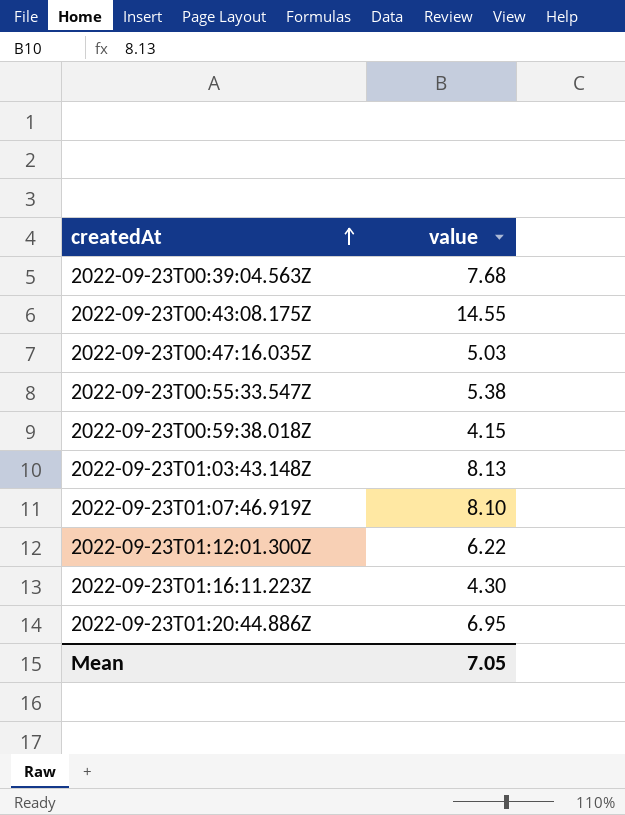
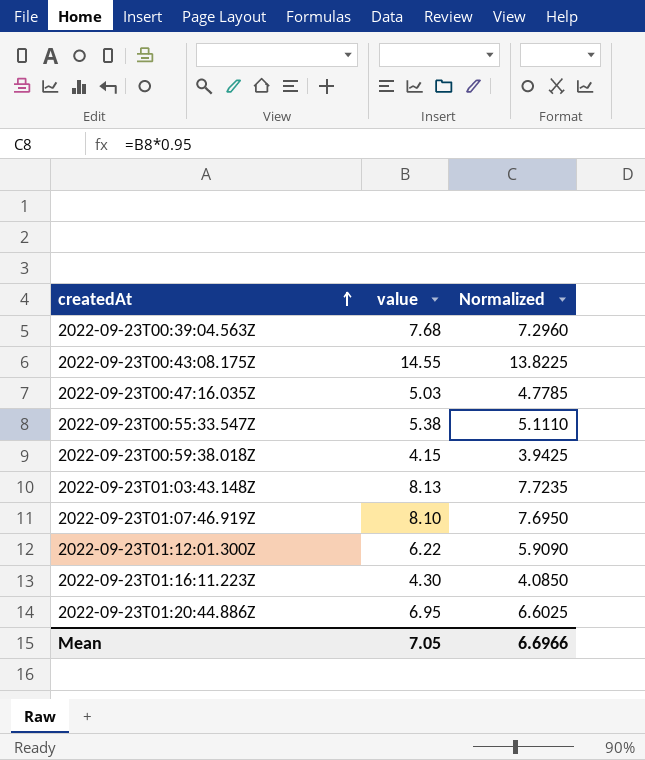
column Normalized | formula: none -> [value] * 0.95

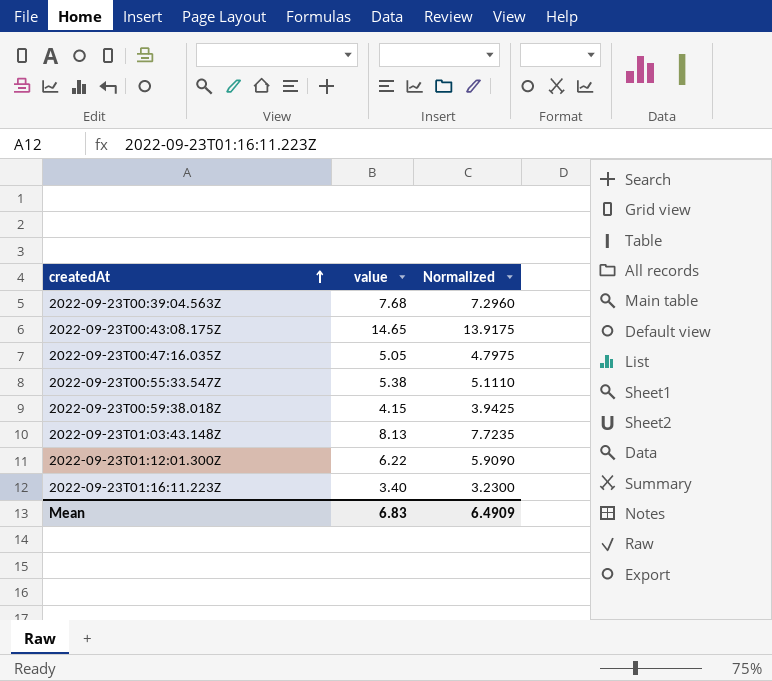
row 2022-09-23T01:07:46.919Z: 8.10 | 7.6950 -> none
row 2022-09-23T01:20:44.886Z: 6.95 | 6.6025 -> none
2022-09-23T00:43:08.175Z | value: 14.55 -> 14.65
2022-09-23T00:43:08.175Z | Normalized: 13.8225 -> 13.9175
2022-09-23T00:47:16.035Z | value: 5.03 -> 5.05
2022-09-23T00:47:16.035Z | Normalized: 4.7785 -> 4.7975
2022-09-23T01:16:11.223Z | value: 4.30 -> 3.40
2022-09-23T01:16:11.223Z | Normalized: 4.0850 -> 3.2300
Mean | value: 7.05 -> 6.83
Mean | Normalized: 6.6966 -> 6.4909

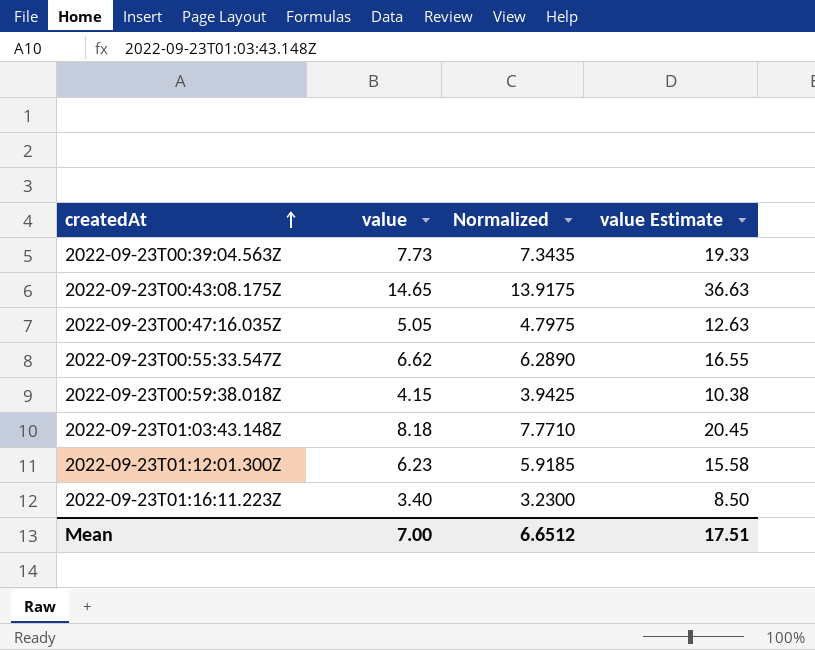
column value Estimate | formula: none -> [value] * 2.5
2022-09-23T00:39:04.563Z | value: 7.68 -> 7.73
2022-09-23T00:39:04.563Z | Normalized: 7.2960 -> 7.3435
2022-09-23T00:55:33.547Z | value: 5.38 -> 6.62
2022-09-23T00:55:33.547Z | Normalized: 5.1110 -> 6.2890
2022-09-23T01:03:43.148Z | value: 8.13 -> 8.18
2022-09-23T01:03:43.148Z | Normalized: 7.7235 -> 7.7710
2022-09-23T01:12:01.300Z | value: 6.22 -> 6.23
2022-09-23T01:12:01.300Z | Normalized: 5.9090 -> 5.9185
Mean | value: 6.83 -> 7.00
Mean | Normalized: 6.4909 -> 6.6512

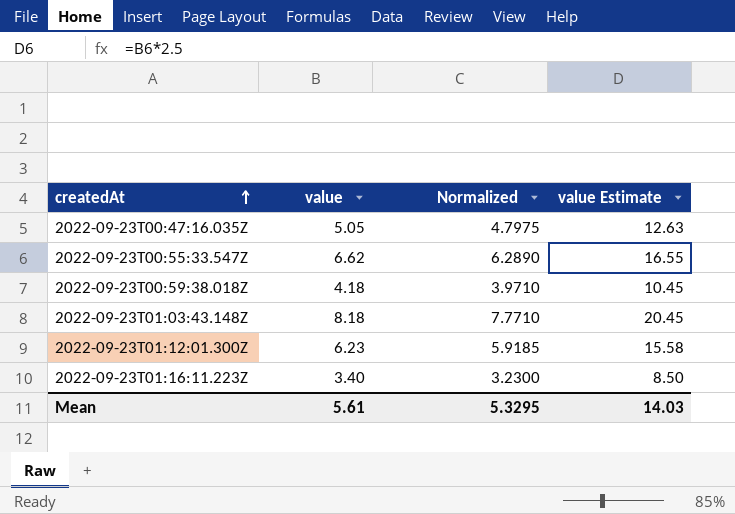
row 2022-09-23T00:39:04.563Z: 7.73 | 7.3435 | 19.33 -> none
row 2022-09-23T00:43:08.175Z: 14.65 | 13.9175 | 36.63 -> none
2022-09-23T00:59:38.018Z | value: 4.15 -> 4.18
2022-09-23T00:59:38.018Z | Normalized: 3.9425 -> 3.9710
2022-09-23T00:59:38.018Z | value Estimate: 10.38 -> 10.45
Mean | value: 7.00 -> 5.61
Mean | Normalized: 6.6512 -> 5.3295
Mean | value Estimate: 17.51 -> 14.03

